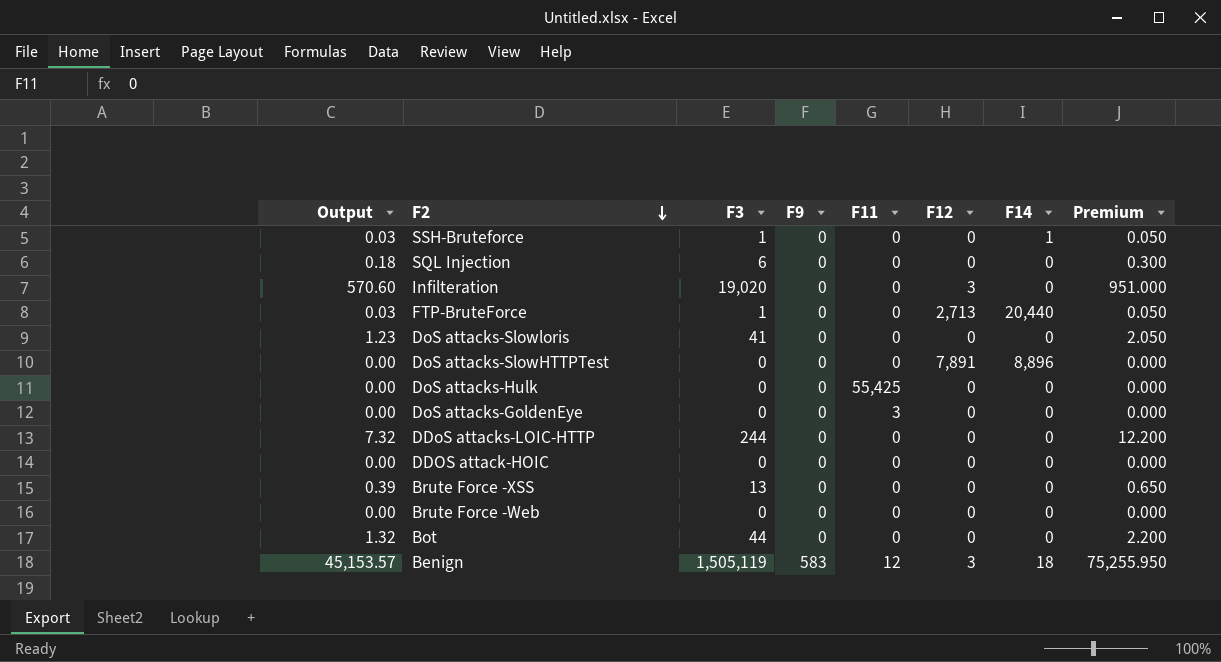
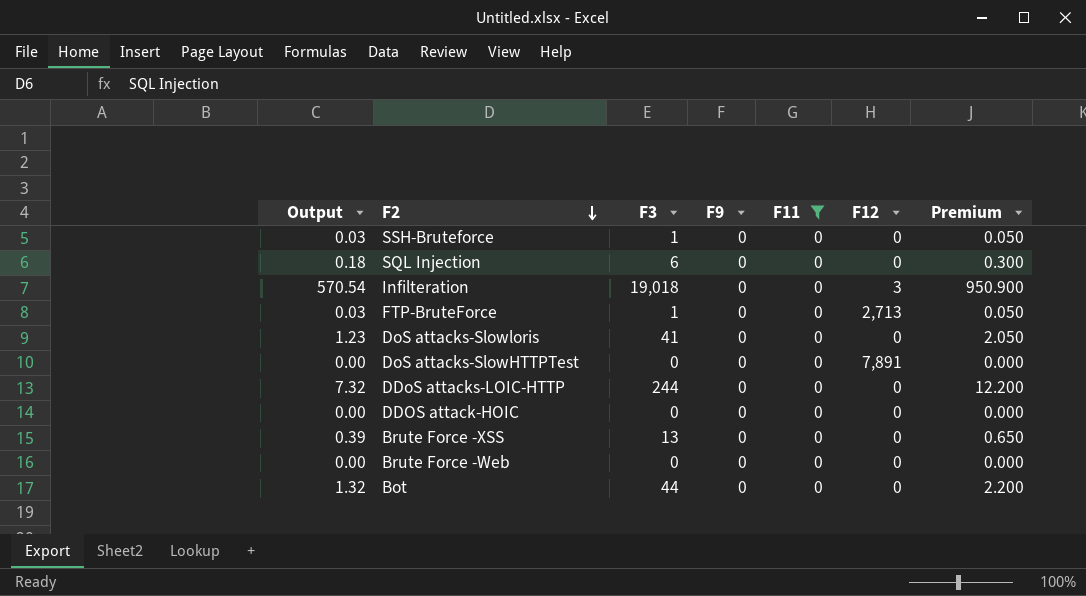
filter: none -> F11 = 0
column F14 | position: 7 -> none
Infilteration | Output: 570.60 -> 570.54
Infilteration | F3: 19,020 -> 19,018
Infilteration | Premium: 951.000 -> 950.900

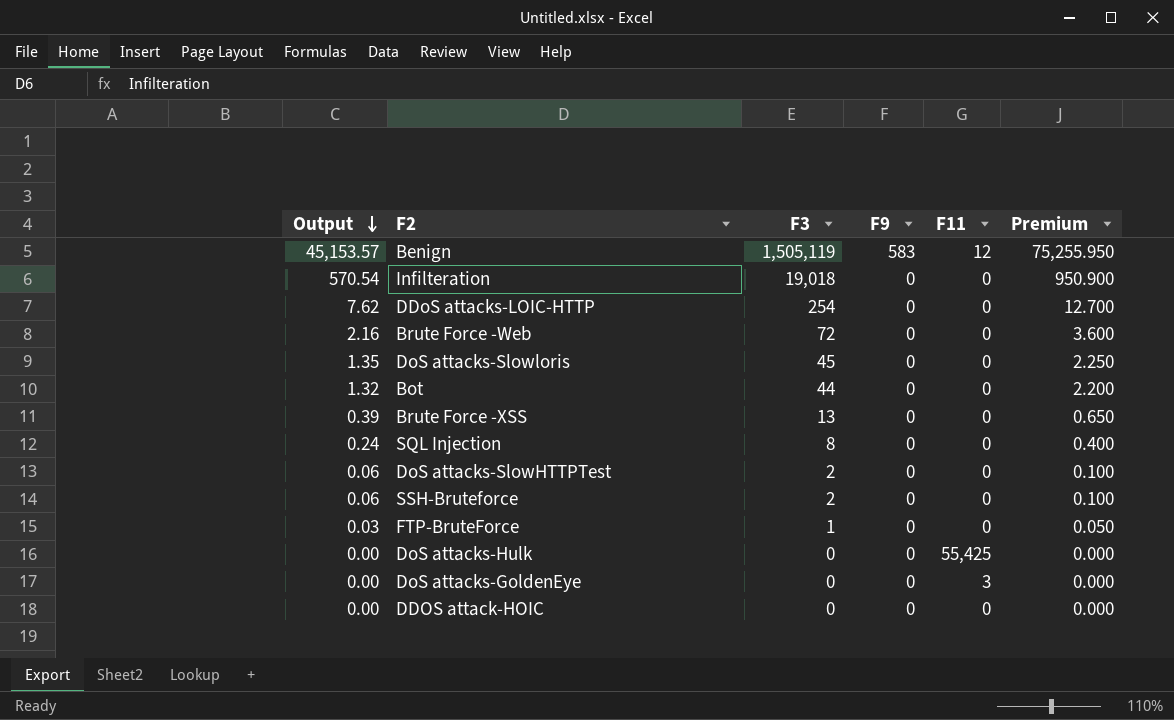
filter: F11 = 0 -> none
row order: F2 descending -> Output descending
column F12 | position: 6 -> none
DDoS attacks-LOIC-HTTP | Output: 7.32 -> 7.62
DDoS attacks-LOIC-HTTP | F3: 244 -> 254
DDoS attacks-LOIC-HTTP | Premium: 12.200 -> 12.700
Brute Force -Web | Output: 0.00 -> 2.16
Brute Force -Web | F3: 0 -> 72
Brute Force -Web | Premium: 0.000 -> 3.600
DoS attacks-Slowloris | Output: 1.23 -> 1.35
DoS attacks-Slowloris | F3: 41 -> 45
DoS attacks-Slowloris | Premium: 2.050 -> 2.250
SQL Injection | Output: 0.18 -> 0.24
SQL Injection | F3: 6 -> 8
SQL Injection | Premium: 0.300 -> 0.400
DoS attacks-SlowHTTPTest | Output: 0.00 -> 0.06
DoS attacks-SlowHTTPTest | F3: 0 -> 2
DoS attacks-SlowHTTPTest | Premium: 0.000 -> 0.100
SSH-Bruteforce | Output: 0.03 -> 0.06
SSH-Bruteforce | F3: 1 -> 2
SSH-Bruteforce | Premium: 0.050 -> 0.100

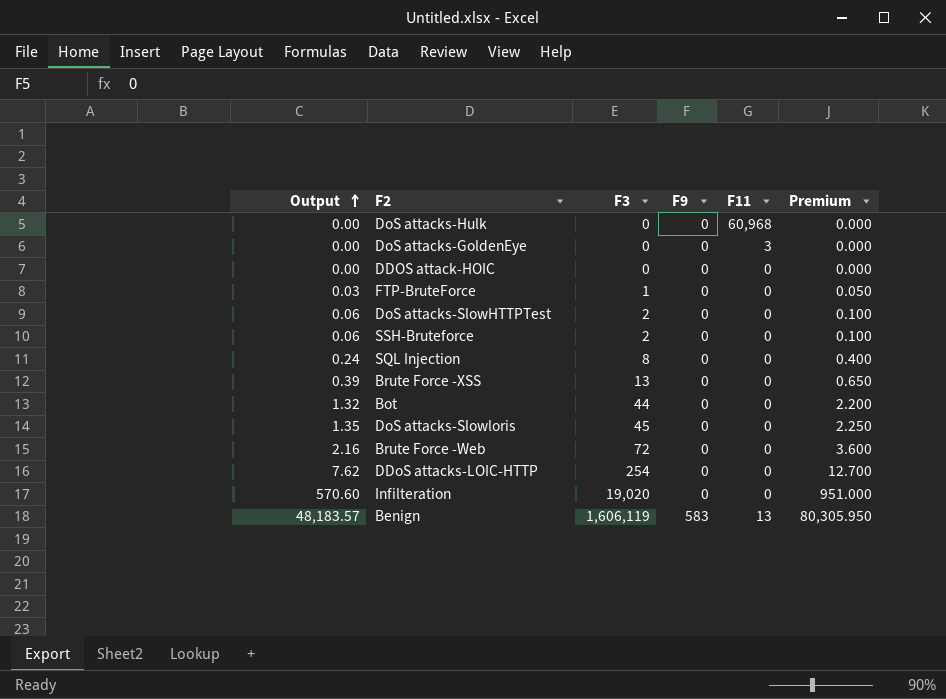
row order: Output descending -> Output ascending
DoS attacks-Hulk | F11: 55,425 -> 60,968
Infilteration | Output: 570.54 -> 570.60
Infilteration | F3: 19,018 -> 19,020
Infilteration | Premium: 950.900 -> 951.000
Benign | Output: 45,153.57 -> 48,183.57
Benign | F3: 1,505,119 -> 1,606,119
Benign | F11: 12 -> 13
Benign | Premium: 75,255.950 -> 80,305.950

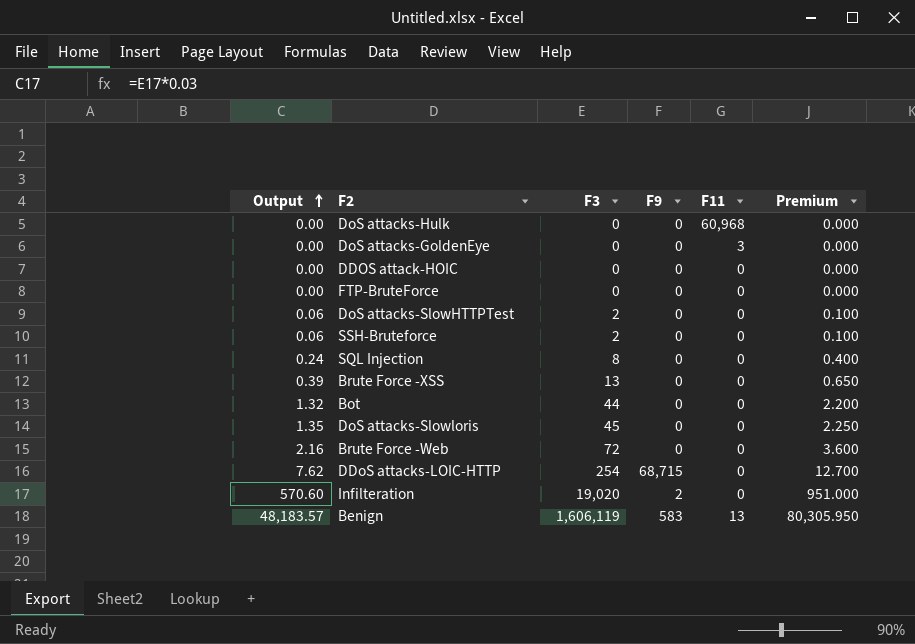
FTP-BruteForce | Output: 0.03 -> 0.00
FTP-BruteForce | F3: 1 -> 0
FTP-BruteForce | Premium: 0.050 -> 0.000
DDoS attacks-LOIC-HTTP | F9: 0 -> 68,715
Infilteration | F9: 0 -> 2

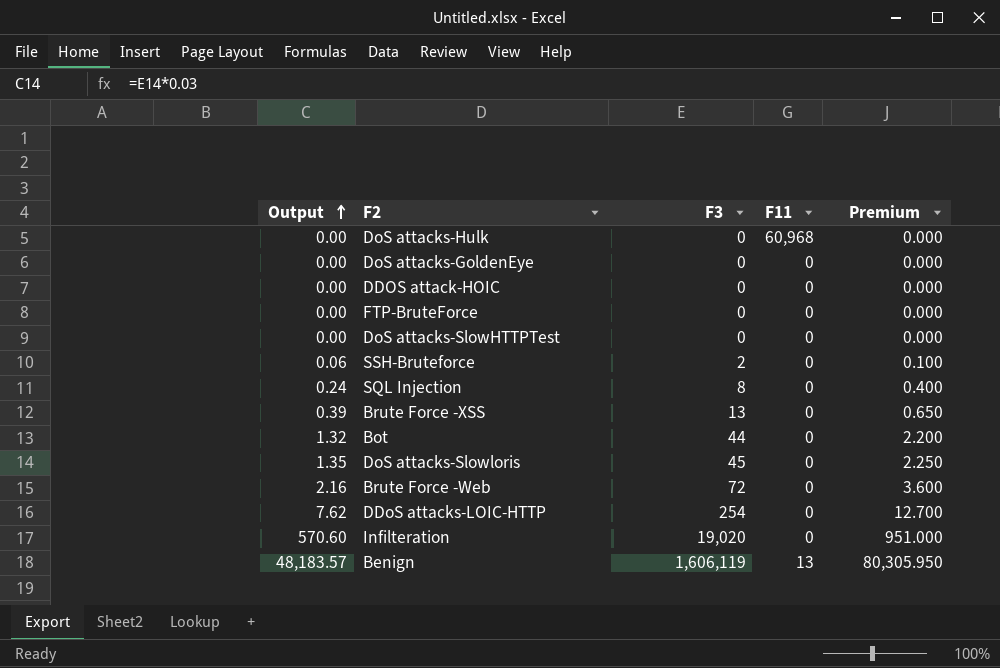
column F9 | position: 4 -> none
DoS attacks-GoldenEye | F11: 3 -> 0
DoS attacks-SlowHTTPTest | Output: 0.06 -> 0.00
DoS attacks-SlowHTTPTest | F3: 2 -> 0
DoS attacks-SlowHTTPTest | Premium: 0.100 -> 0.000

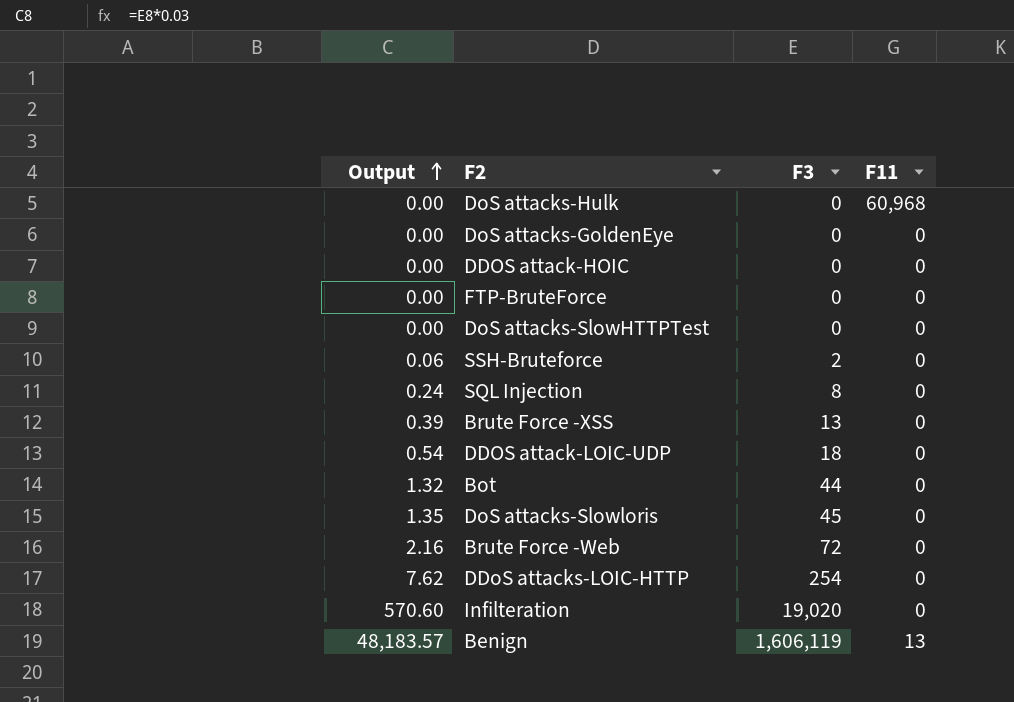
column Premium | formula: [F3] * 0.05 -> none
row DDOS attack-LOIC-UDP: none -> 0.54 | 18 | 0

